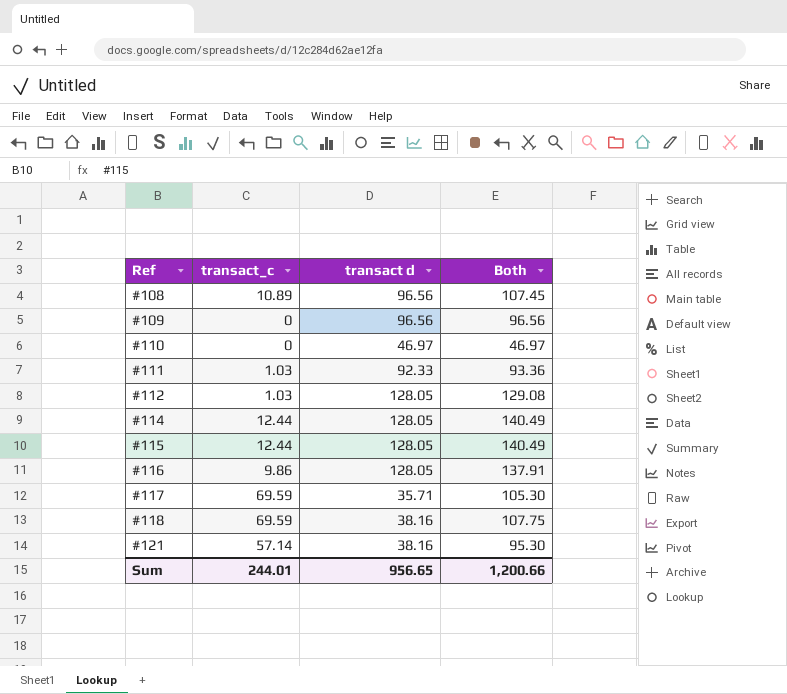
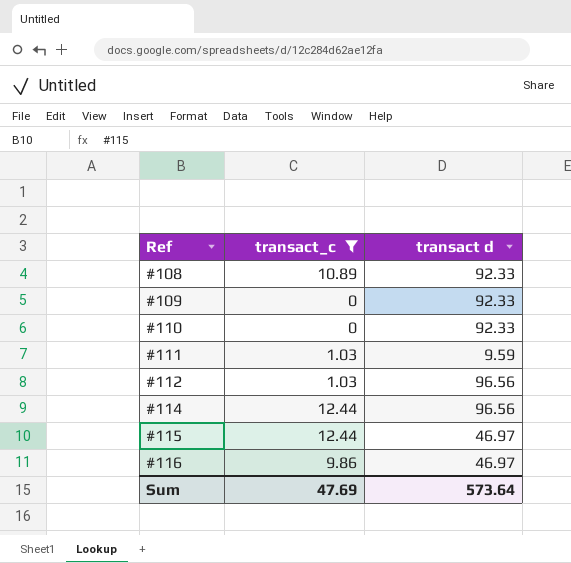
filter: none -> transact_c <= 12.44
column Both | formula: [transact_c] + [transact d] -> none
#108 | transact d: 96.56 -> 92.33
#109 | transact d: 96.56 -> 92.33
#110 | transact d: 46.97 -> 92.33
#111 | transact d: 92.33 -> 9.59
#112 | transact d: 128.05 -> 96.56
#114 | transact d: 128.05 -> 96.56
#115 | transact d: 128.05 -> 46.97
#116 | transact d: 128.05 -> 46.97
Sum | transact_c: 244.01 -> 47.69
Sum | transact d: 956.65 -> 573.64

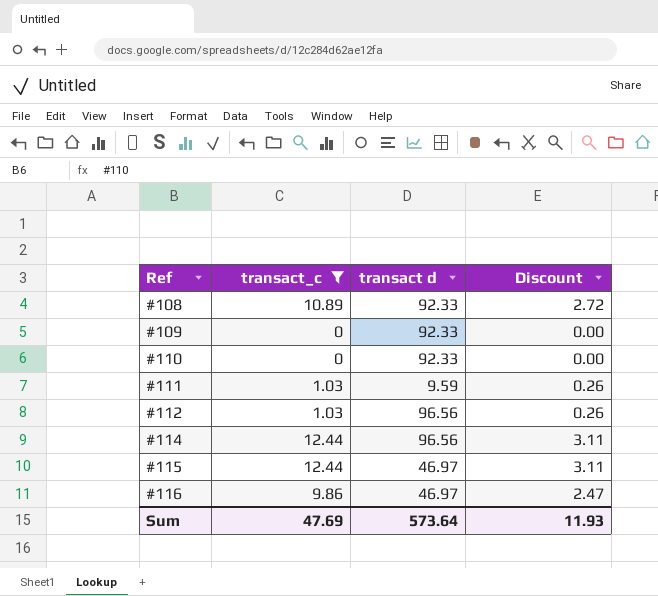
column Discount | formula: none -> [transact_c] * 0.25

